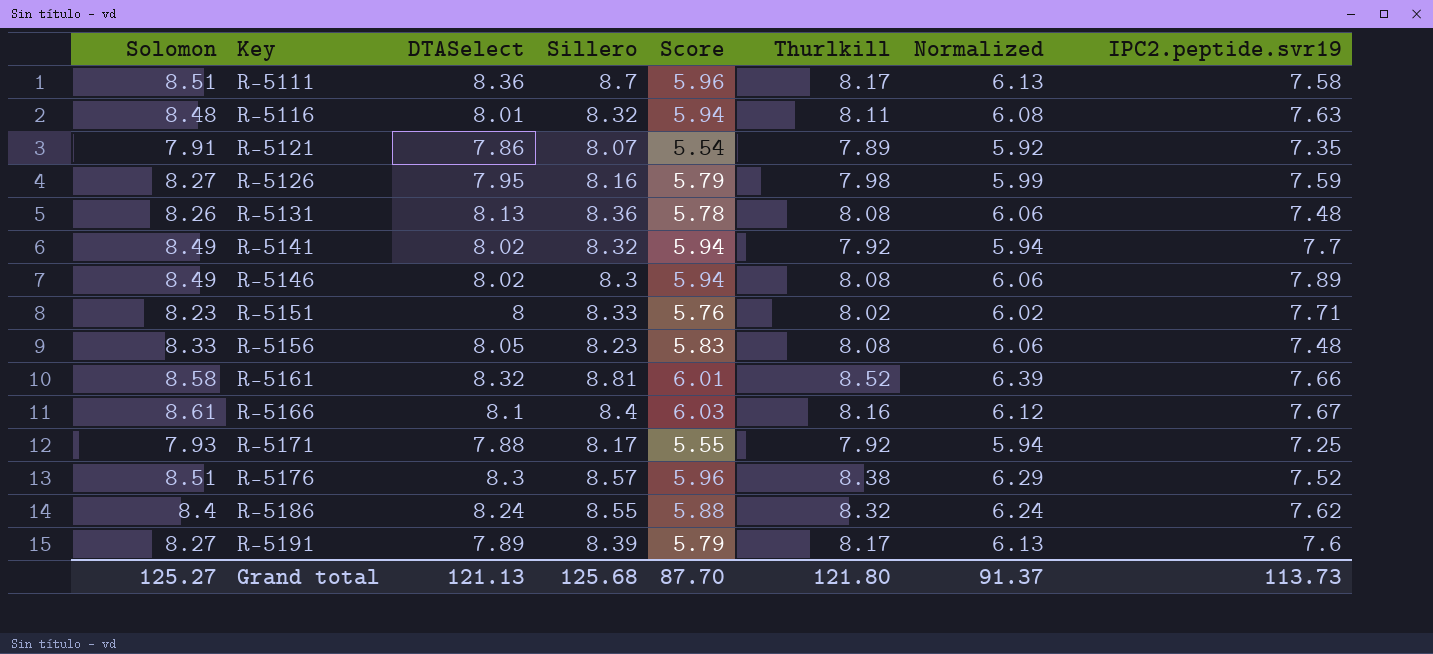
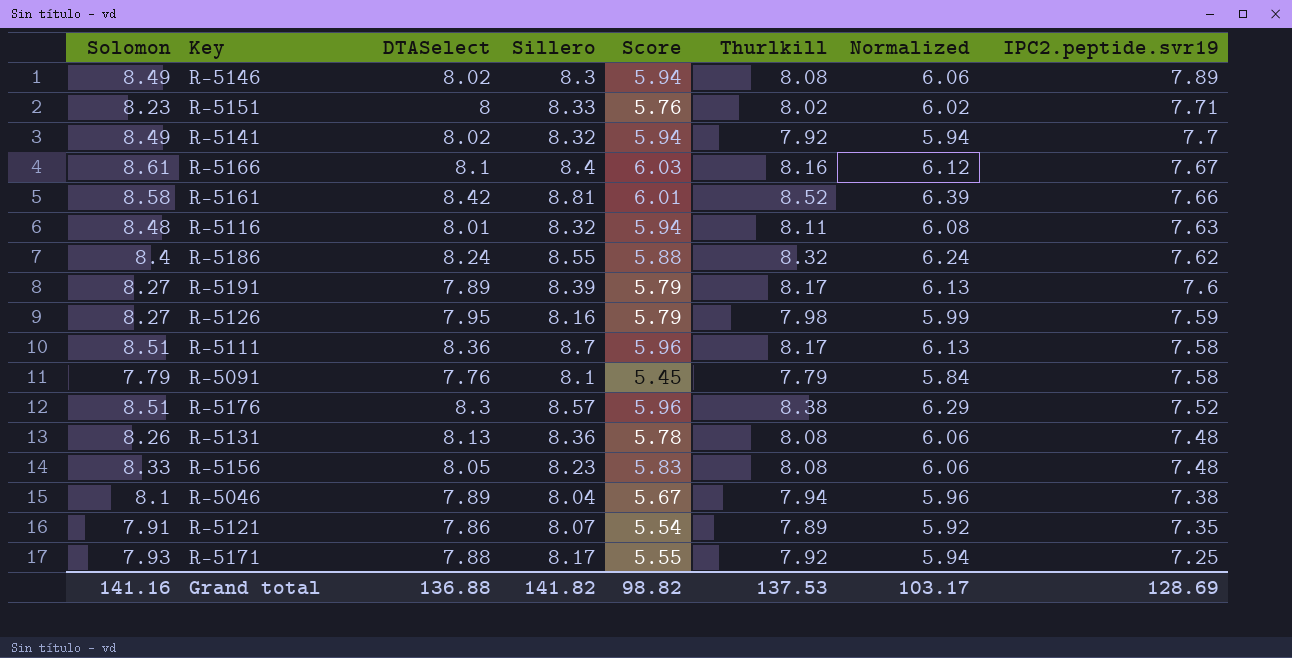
row order: Key ascending -> IPC2.peptide.svr19 descending
R-5161 | DTASelect: 8.32 -> 8.42
row R-5091: none -> 7.79 | 7.76 | 8.1 | 5.45 | 7.79 | 5.84 | 7.58
row R-5046: none -> 8.1 | 7.89 | 8.04 | 5.67 | 7.94 | 5.96 | 7.38
Grand total | Solomon: 125.27 -> 141.16
Grand total | DTASelect: 121.13 -> 136.88
Grand total | Sillero: 125.68 -> 141.82
Grand total | Score: 87.70 -> 98.82
Grand total | Thurlkill: 121.80 -> 137.53
Grand total | Normalized: 91.37 -> 103.17
Grand total | IPC2.peptide.svr19: 113.73 -> 128.69

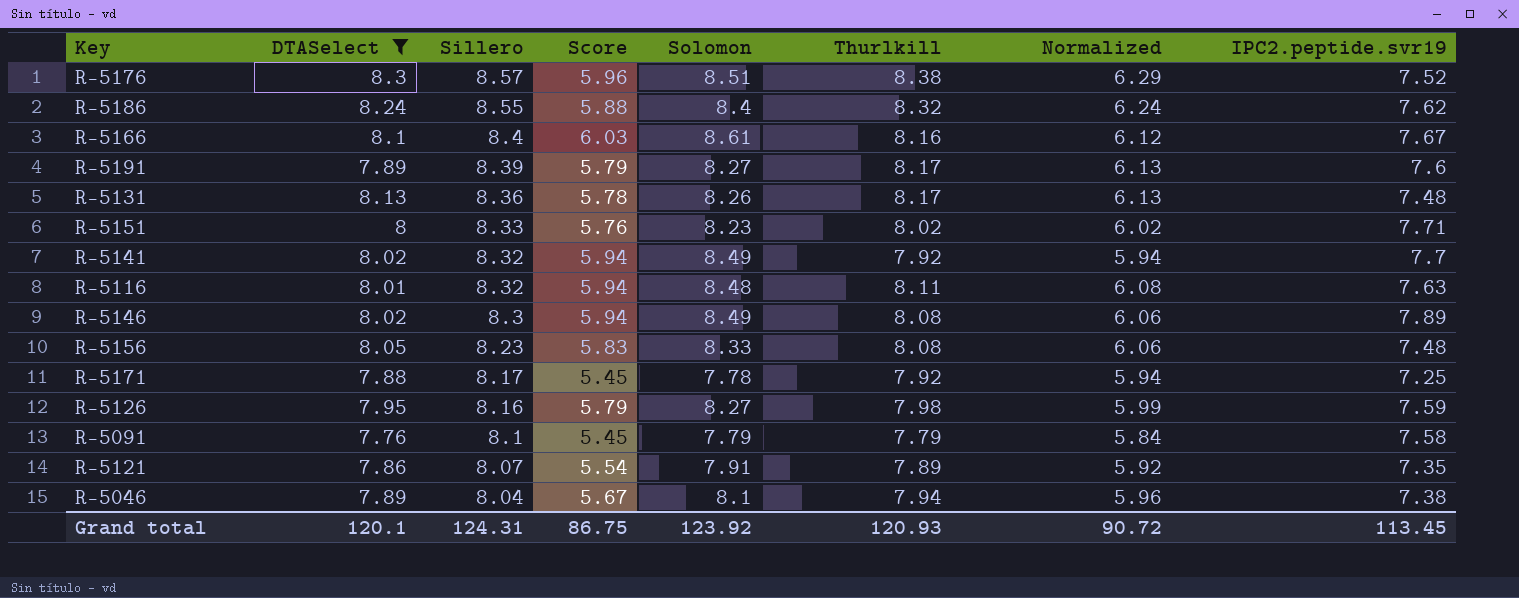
filter: none -> DTASelect <= 8.3
row order: IPC2.peptide.svr19 descending -> Sillero descending
column Solomon | position: 1 -> 5
R-5131 | Thurlkill: 8.08 -> 8.17
R-5131 | Normalized: 6.06 -> 6.13
R-5171 | Score: 5.55 -> 5.45
R-5171 | Solomon: 7.93 -> 7.78
Grand total | DTASelect: 136.88 -> 120.1
Grand total | Sillero: 141.82 -> 124.31
Grand total | Score: 98.82 -> 86.75
Grand total | Solomon: 141.16 -> 123.92
Grand total | Thurlkill: 137.53 -> 120.93
Grand total | Normalized: 103.17 -> 90.72
Grand total | IPC2.peptide.svr19: 128.69 -> 113.45

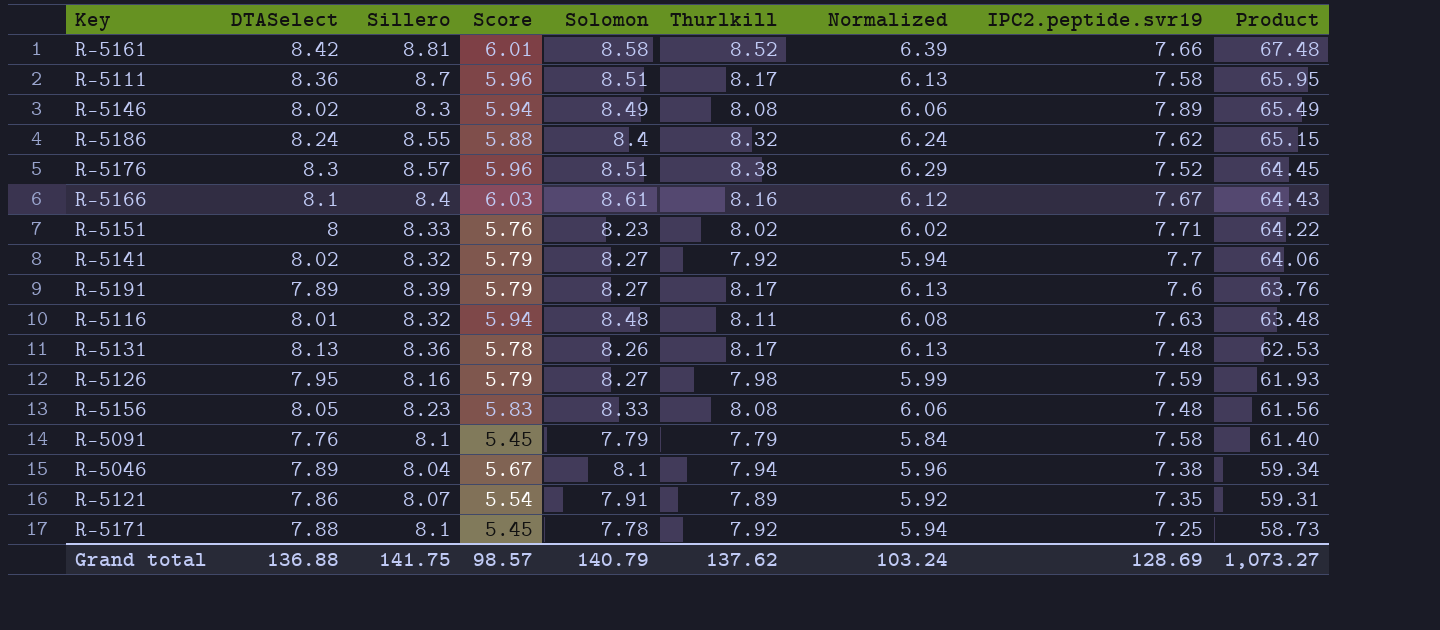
filter: DTASelect <= 8.3 -> none
row order: Sillero descending -> Product descending
column Product | formula: none -> [Sillero] * [IPC2.peptide.svr19]
R-5141 | Score: 5.94 -> 5.79
R-5141 | Solomon: 8.49 -> 8.27
R-5171 | Sillero: 8.17 -> 8.1
Grand total | DTASelect: 120.1 -> 136.88
Grand total | Sillero: 124.31 -> 141.75
Grand total | Score: 86.75 -> 98.57
Grand total | Solomon: 123.92 -> 140.79
Grand total | Thurlkill: 120.93 -> 137.62
Grand total | Normalized: 90.72 -> 103.24
Grand total | IPC2.peptide.svr19: 113.45 -> 128.69

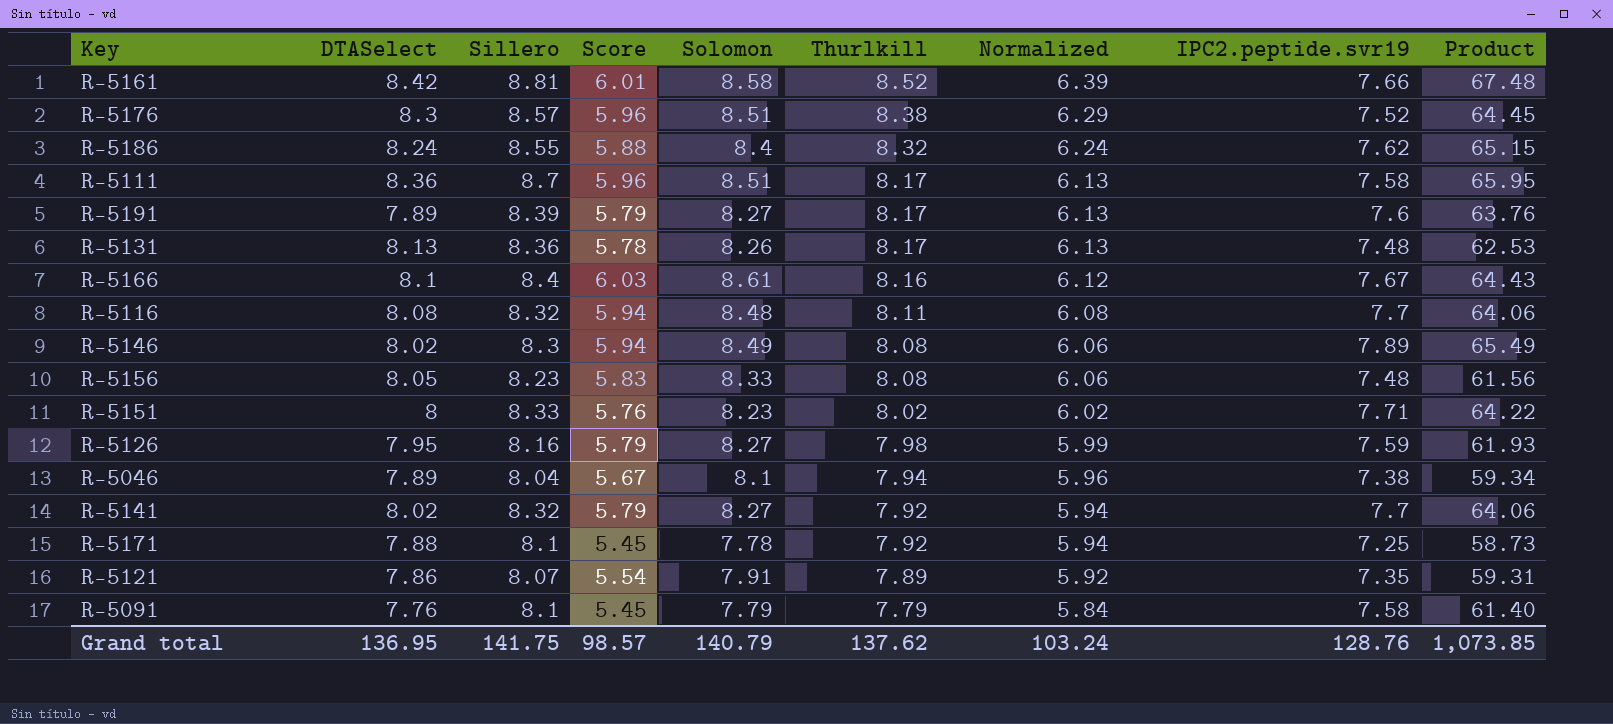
row order: Product descending -> Thurlkill descending
R-5116 | DTASelect: 8.01 -> 8.08
R-5116 | IPC2.peptide.svr19: 7.63 -> 7.7
R-5116 | Product: 63.48 -> 64.06
Grand total | DTASelect: 136.88 -> 136.95
Grand total | IPC2.peptide.svr19: 128.69 -> 128.76
Grand total | Product: 1,073.27 -> 1,073.85

